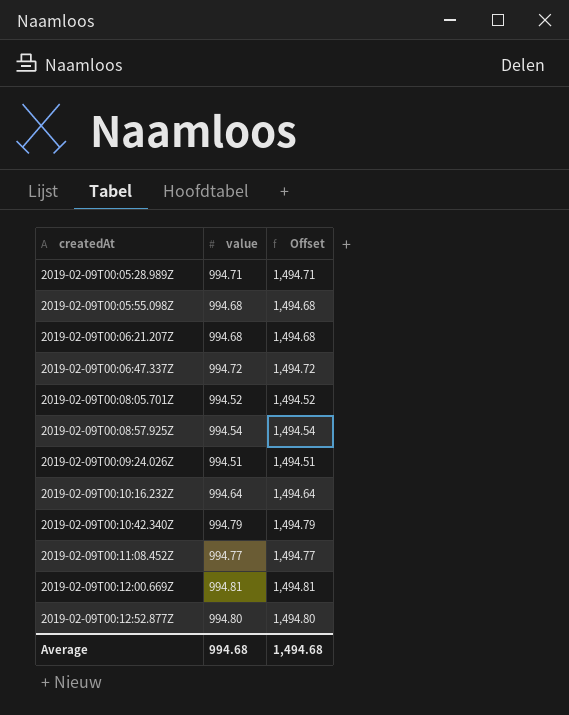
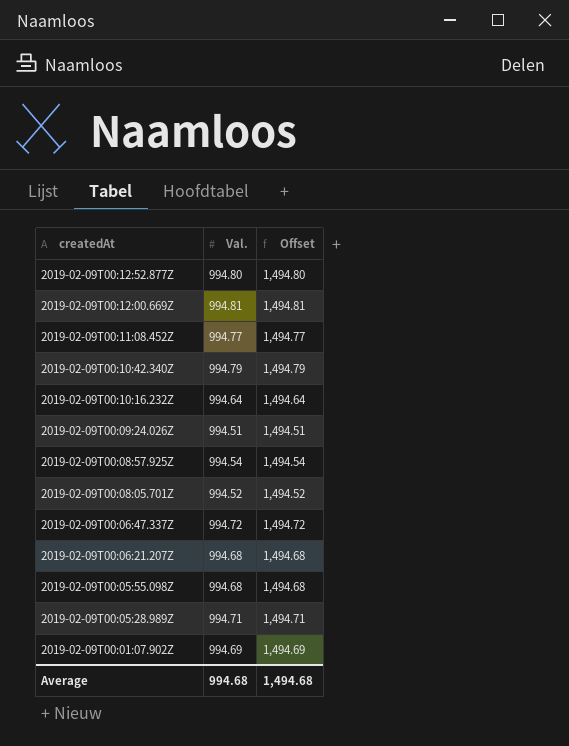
row order: createdAt ascending -> createdAt descending
column name: value -> Val.
row 2019-02-09T00:01:07.902Z: none -> 994.69 | 1,494.69

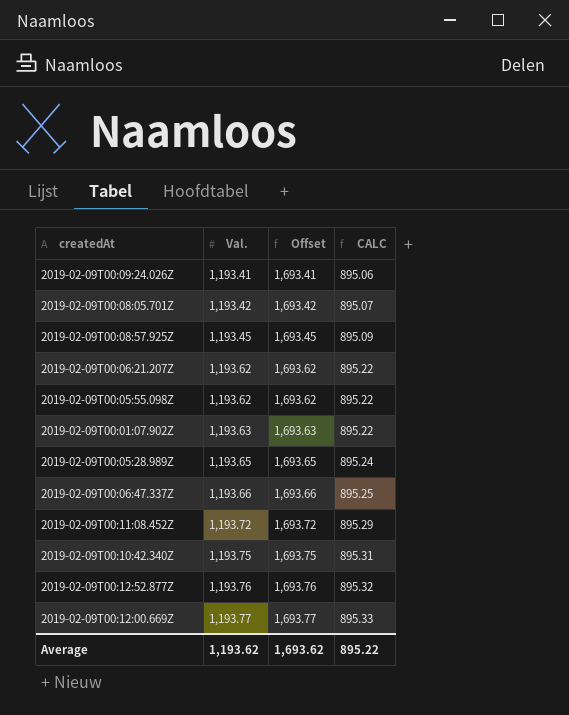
row order: createdAt descending -> Val. ascending
column CALC | formula: none -> [Val.] * 0.75
row 2019-02-09T00:10:16.232Z: 994.64 | 1,494.64 -> none
2019-02-09T00:09:24.026Z | Val.: 994.51 -> 1,193.41
2019-02-09T00:09:24.026Z | Offset: 1,494.51 -> 1,693.41
2019-02-09T00:08:05.701Z | Val.: 994.52 -> 1,193.42
2019-02-09T00:08:05.701Z | Offset: 1,494.52 -> 1,693.42
2019-02-09T00:08:57.925Z | Val.: 994.54 -> 1,193.45
2019-02-09T00:08:57.925Z | Offset: 1,494.54 -> 1,693.45
2019-02-09T00:06:21.207Z | Val.: 994.68 -> 1,193.62
2019-02-09T00:06:21.207Z | Offset: 1,494.68 -> 1,693.62
2019-02-09T00:05:55.098Z | Val.: 994.68 -> 1,193.62
2019-02-09T00:05:55.098Z | Offset: 1,494.68 -> 1,693.62
2019-02-09T00:01:07.902Z | Val.: 994.69 -> 1,193.63
2019-02-09T00:01:07.902Z | Offset: 1,494.69 -> 1,693.63
2019-02-09T00:05:28.989Z | Val.: 994.71 -> 1,193.65
2019-02-09T00:05:28.989Z | Offset: 1,494.71 -> 1,693.65
2019-02-09T00:06:47.337Z | Val.: 994.72 -> 1,193.66
2019-02-09T00:06:47.337Z | Offset: 1,494.72 -> 1,693.66
2019-02-09T00:11:08.452Z | Val.: 994.77 -> 1,193.72
2019-02-09T00:11:08.452Z | Offset: 1,494.77 -> 1,693.72
2019-02-09T00:10:42.340Z | Val.: 994.79 -> 1,193.75
2019-02-09T00:10:42.340Z | Offset: 1,494.79 -> 1,693.75
2019-02-09T00:12:52.877Z | Val.: 994.80 -> 1,193.76
2019-02-09T00:12:52.877Z | Offset: 1,494.80 -> 1,693.76
2019-02-09T00:12:00.669Z | Val.: 994.81 -> 1,193.77
2019-02-09T00:12:00.669Z | Offset: 1,494.81 -> 1,693.77
Average | Val.: 994.68 -> 1,193.62
Average | Offset: 1,494.68 -> 1,693.62

